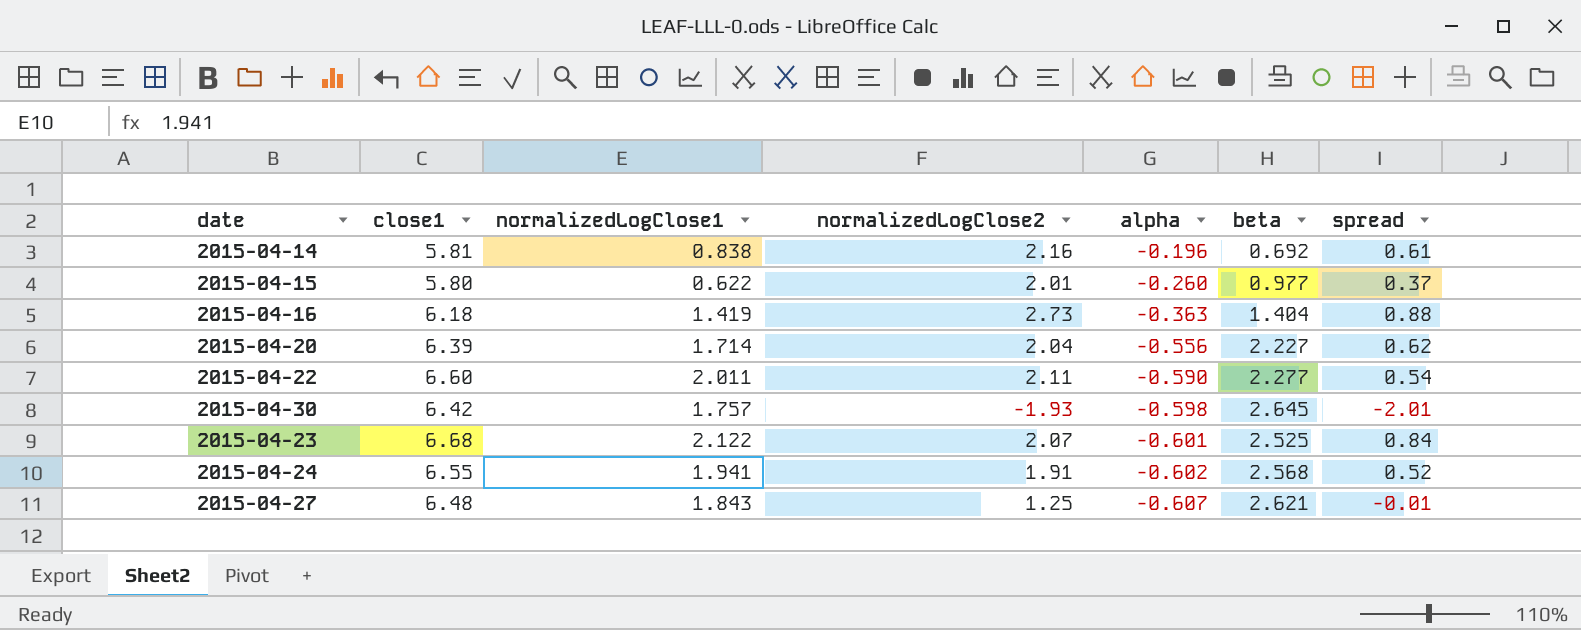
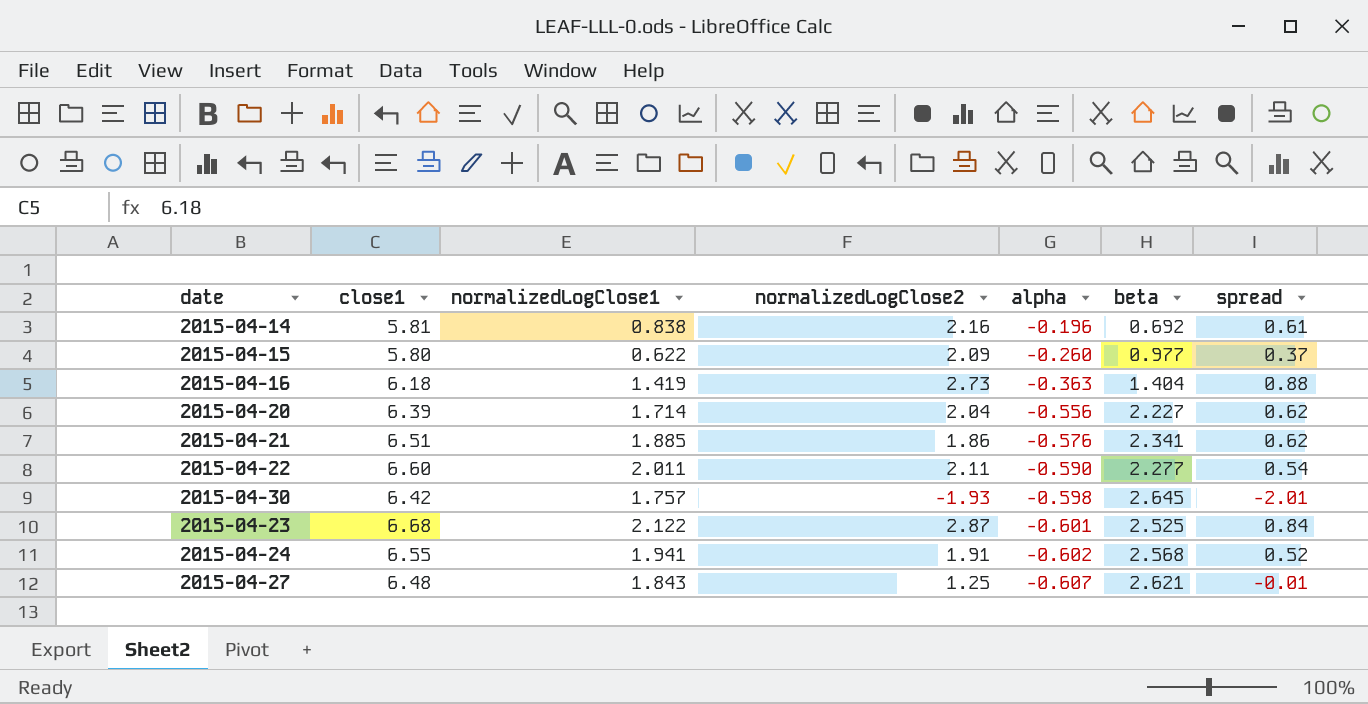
2015-04-15 | normalizedLogClose2: 2.01 -> 2.09
row 2015-04-21: none -> 6.51 | 1.885 | 1.86 | -0.576 | 2.341 | 0.62
2015-04-23 | normalizedLogClose2: 2.07 -> 2.87

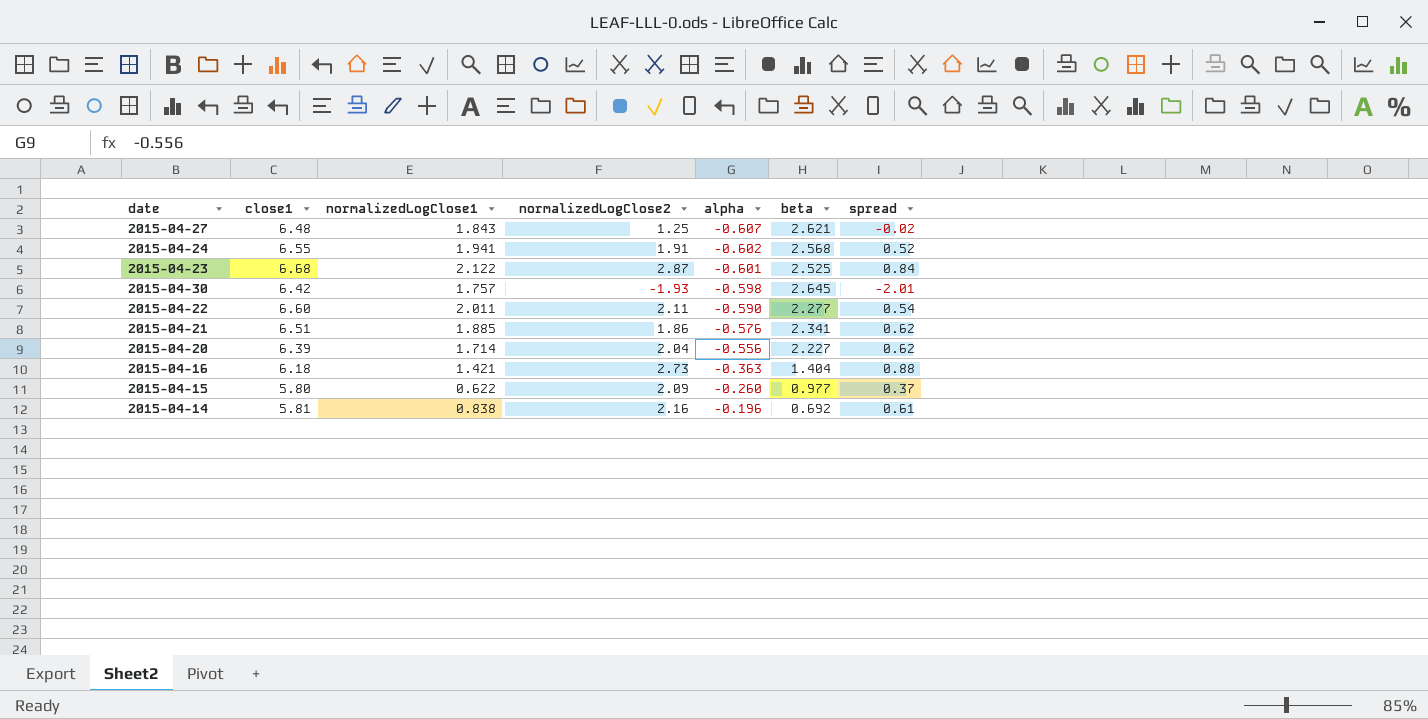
row order: alpha descending -> alpha ascending
2015-04-27 | spread: -0.01 -> -0.02
2015-04-16 | normalizedLogClose1: 1.419 -> 1.421

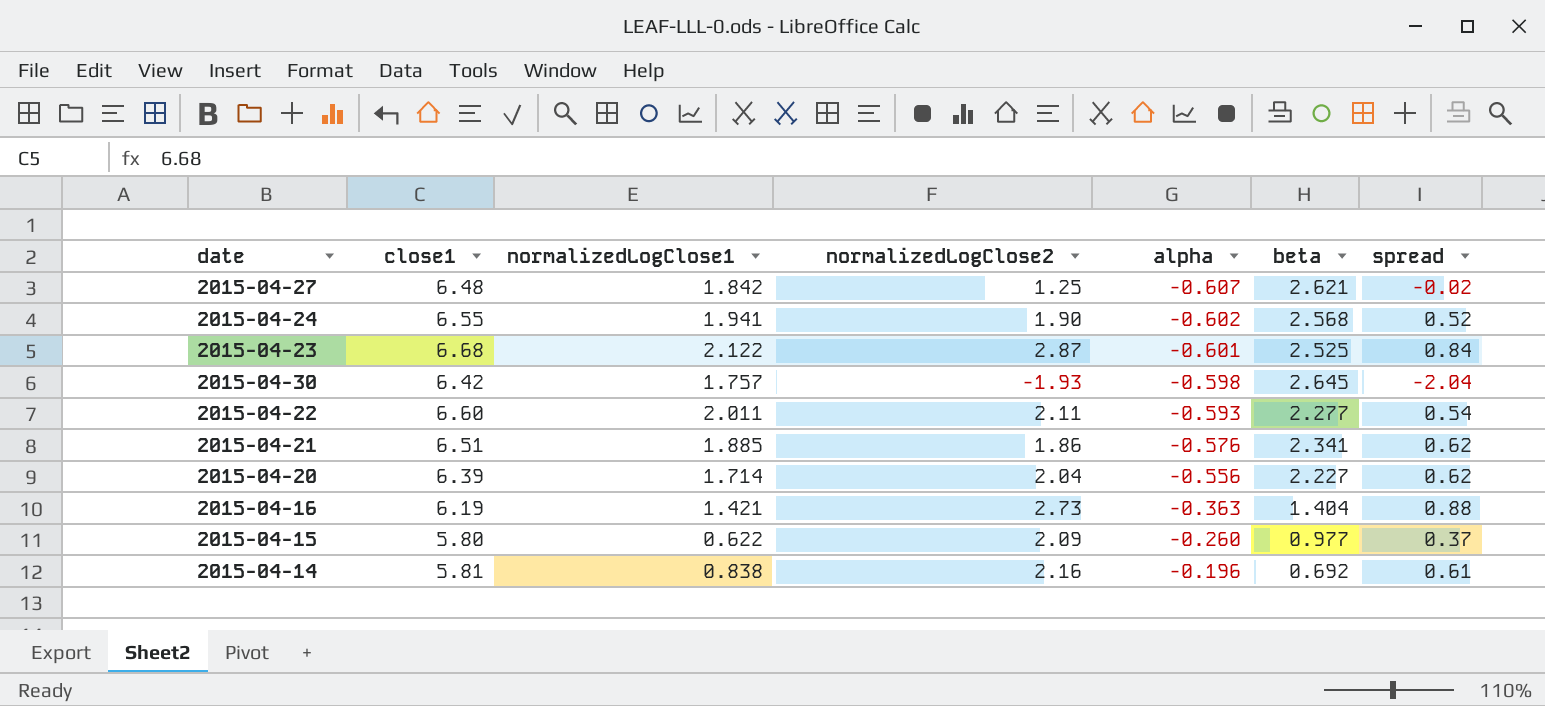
2015-04-27 | normalizedLogClose1: 1.843 -> 1.842
2015-04-24 | normalizedLogClose2: 1.91 -> 1.90
2015-04-30 | spread: -2.01 -> -2.04
2015-04-22 | alpha: -0.590 -> -0.593
2015-04-16 | close1: 6.18 -> 6.19

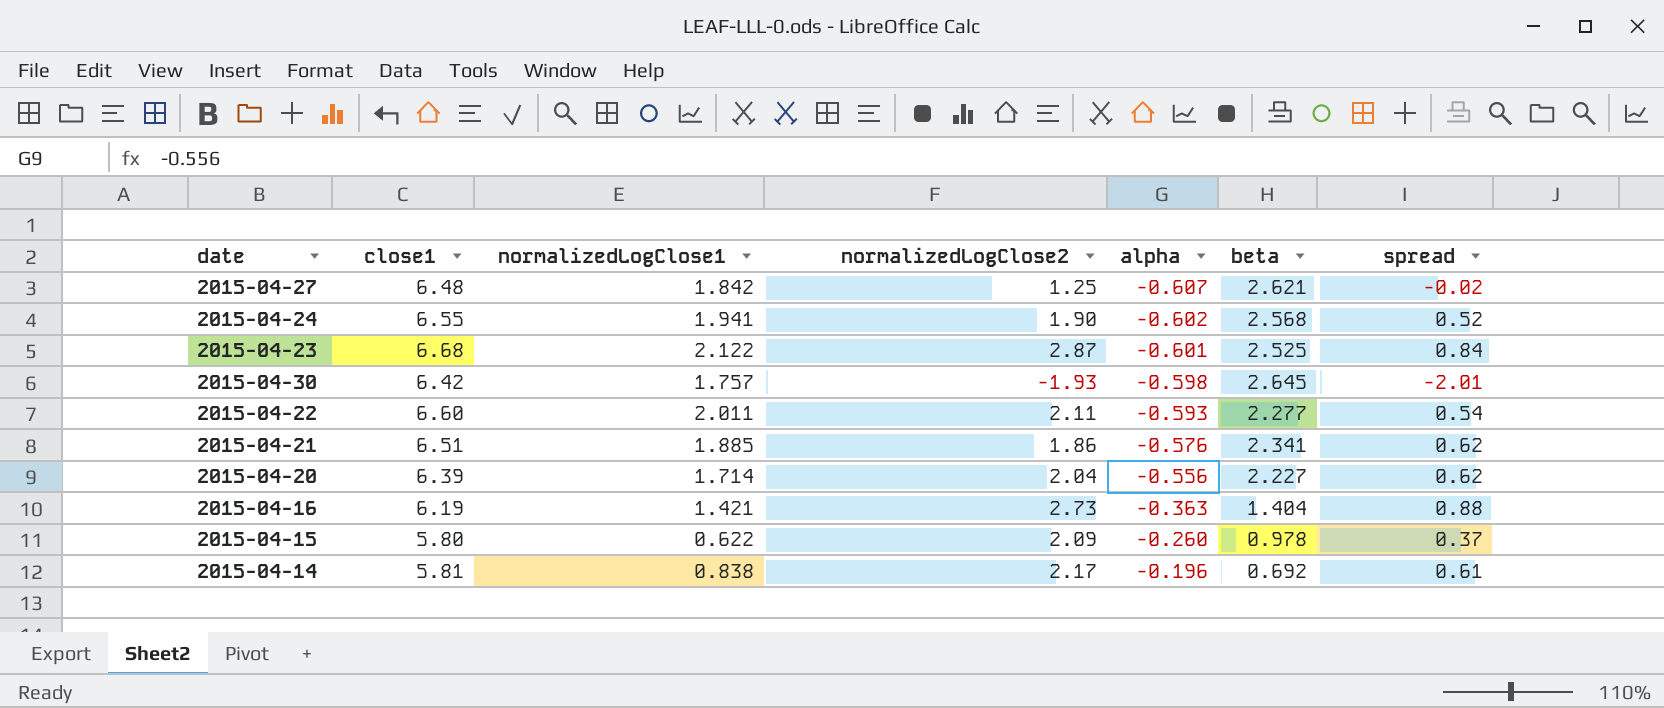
2015-04-30 | spread: -2.04 -> -2.01
2015-04-15 | beta: 0.977 -> 0.978
2015-04-14 | normalizedLogClose2: 2.16 -> 2.17

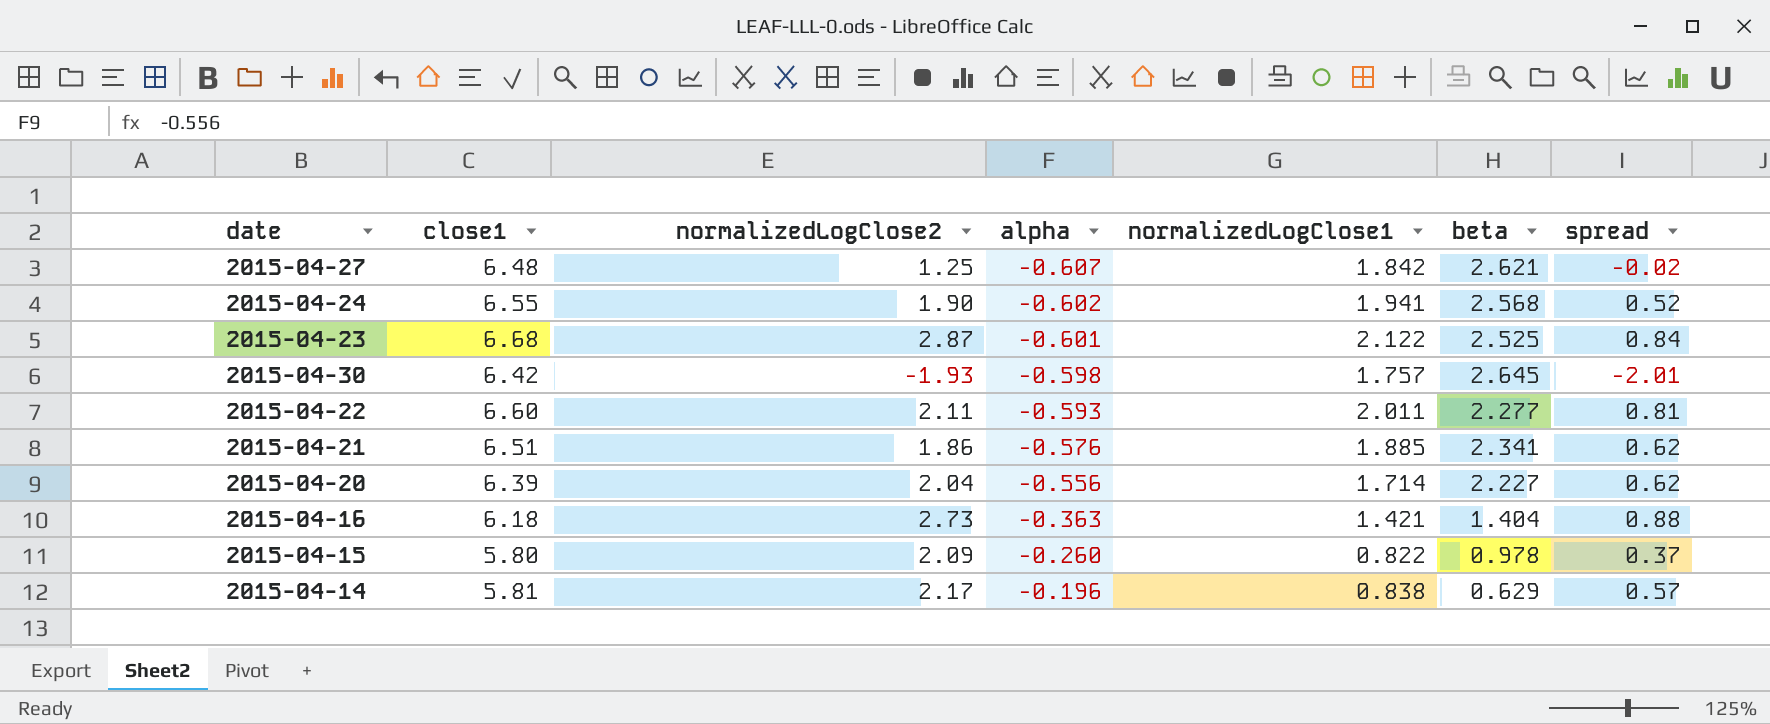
column normalizedLogClose1 | position: 3 -> 5
2015-04-22 | spread: 0.54 -> 0.81
2015-04-16 | close1: 6.19 -> 6.18
2015-04-15 | normalizedLogClose1: 0.622 -> 0.822
2015-04-14 | beta: 0.692 -> 0.629
2015-04-14 | spread: 0.61 -> 0.57

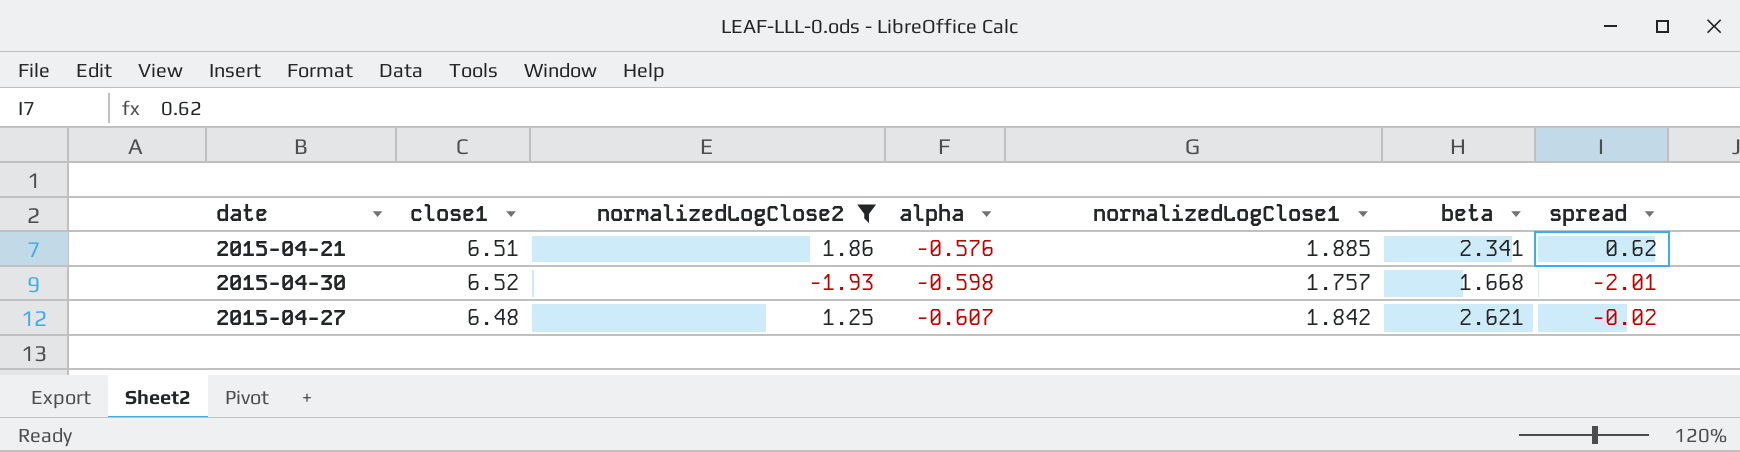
filter: none -> normalizedLogClose2 <= 1.86
row order: alpha ascending -> alpha descending
2015-04-30 | close1: 6.42 -> 6.52
2015-04-30 | beta: 2.645 -> 1.668

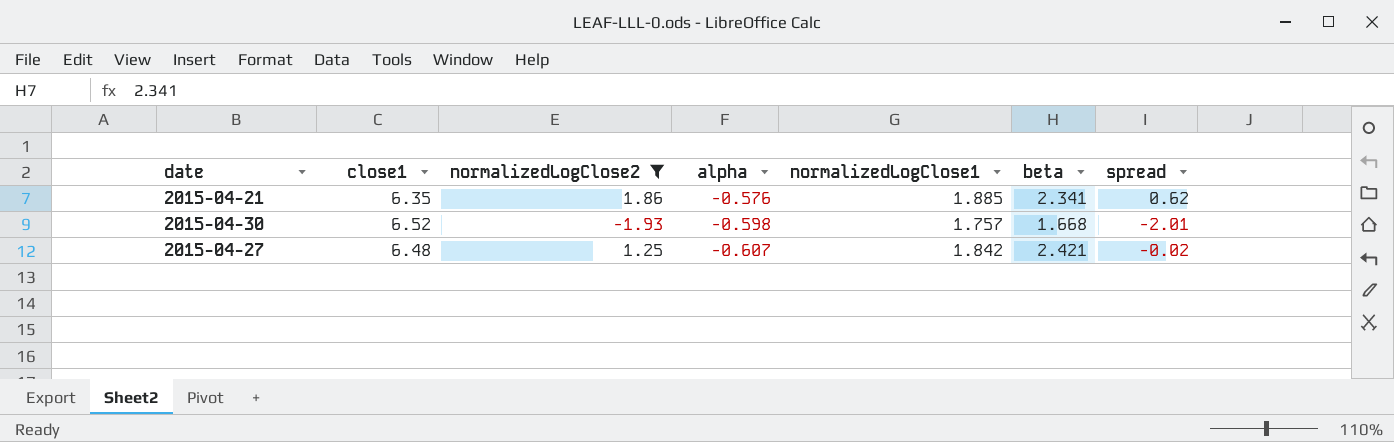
2015-04-21 | close1: 6.51 -> 6.35
2015-04-27 | beta: 2.621 -> 2.421

